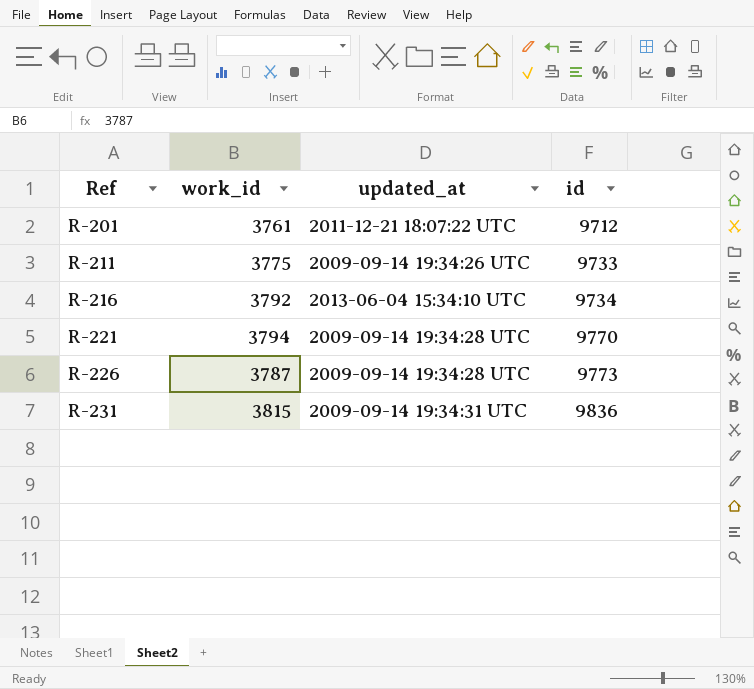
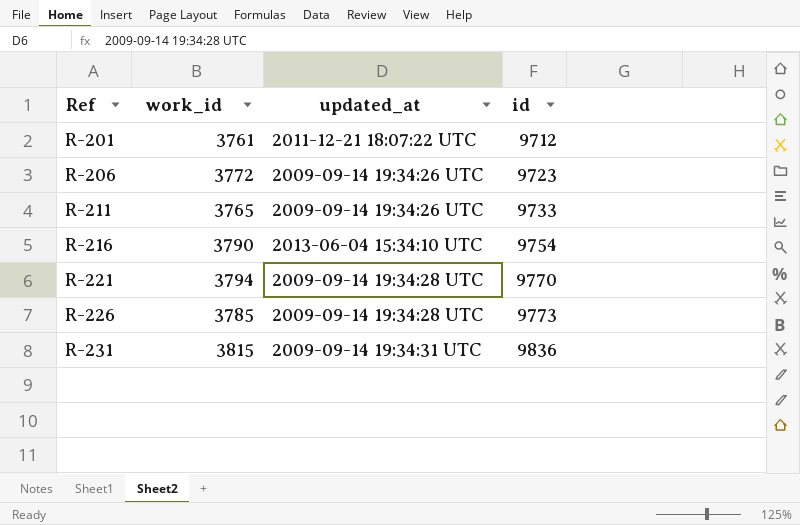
row R-206: none -> 3772 | 2009-09-14 19:34:26 UTC | 9723
R-211 | work_id: 3775 -> 3765
R-216 | work_id: 3792 -> 3790
R-216 | id: 9734 -> 9754
R-226 | work_id: 3787 -> 3785

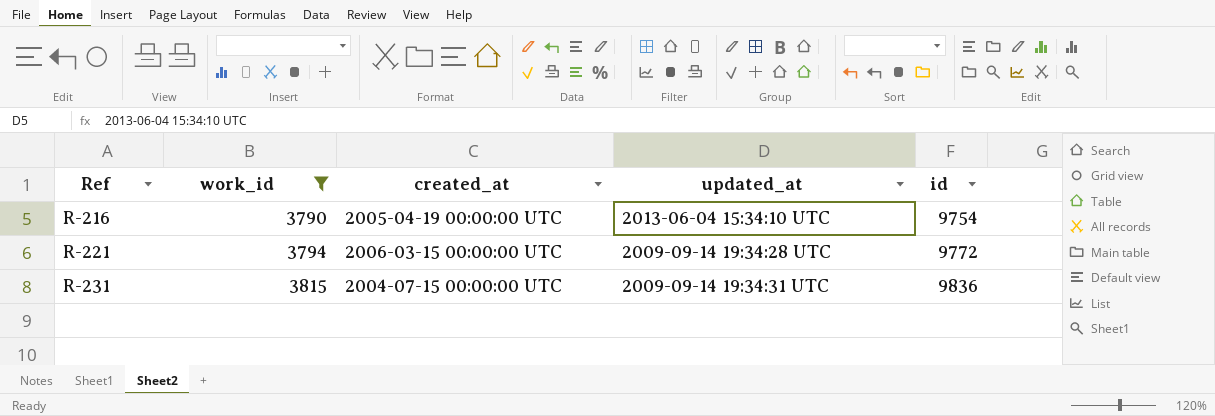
filter: none -> work_id >= 3790
column created_at | position: none -> 3
R-221 | id: 9770 -> 9772

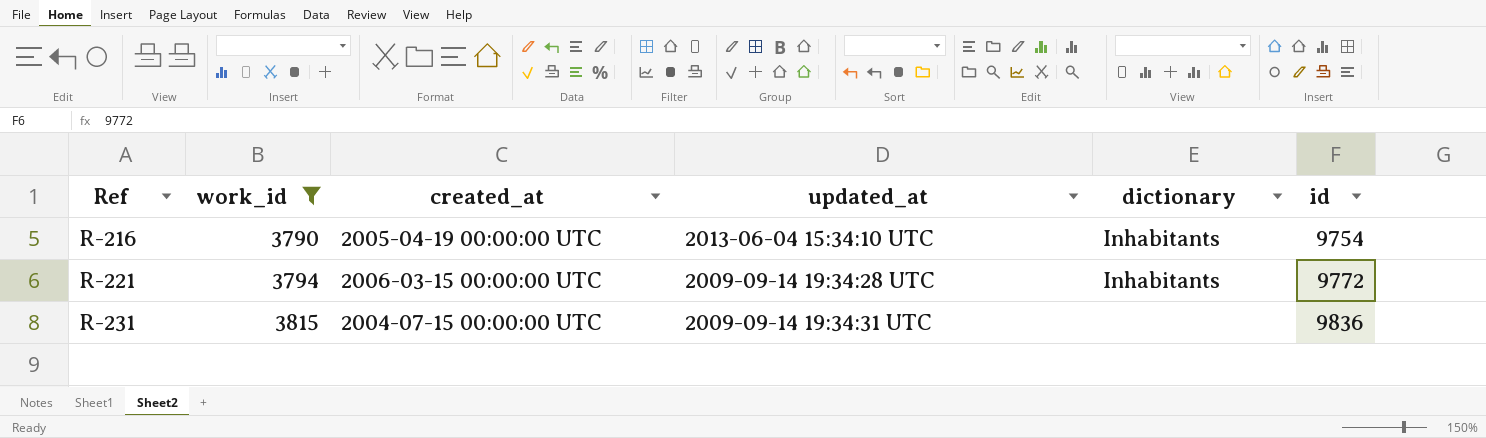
column dictionary | position: none -> 5

